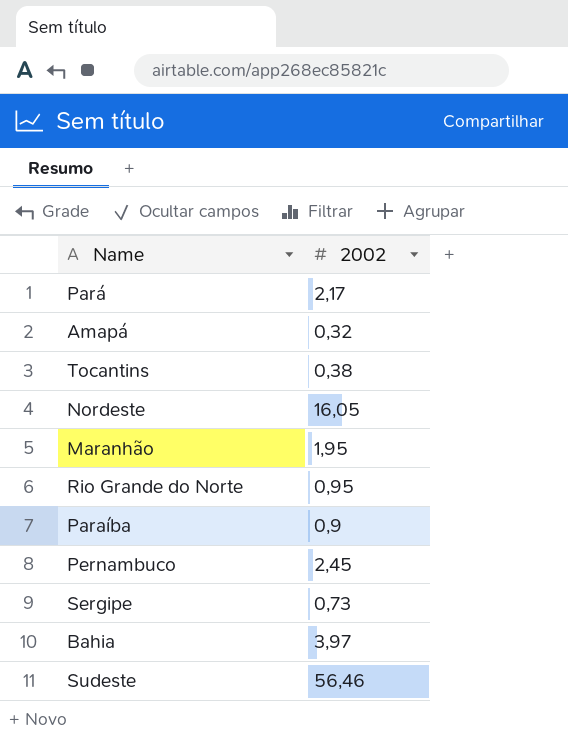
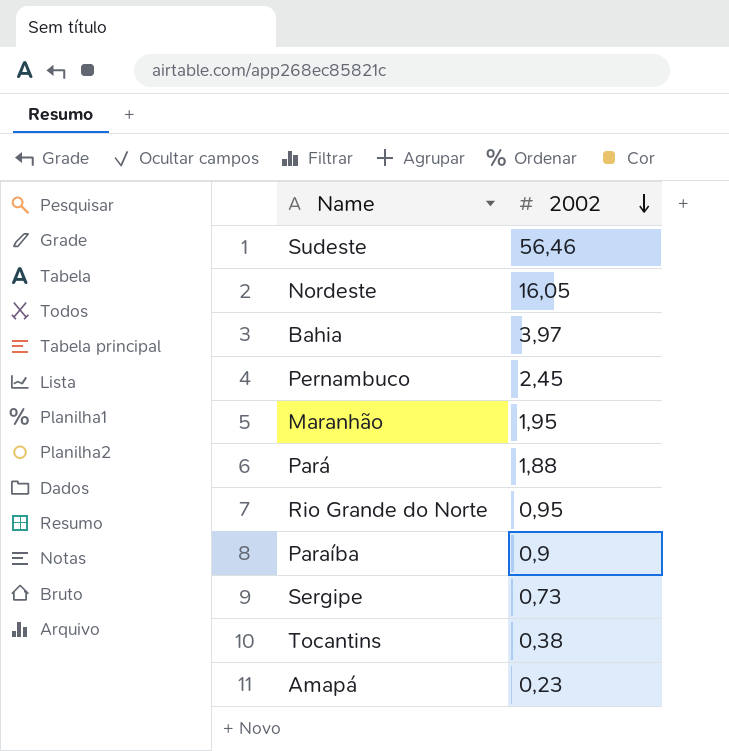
row order: none -> 2002 descending
Pará | 2002: 2,17 -> 1,88
Amapá | 2002: 0,32 -> 0,23

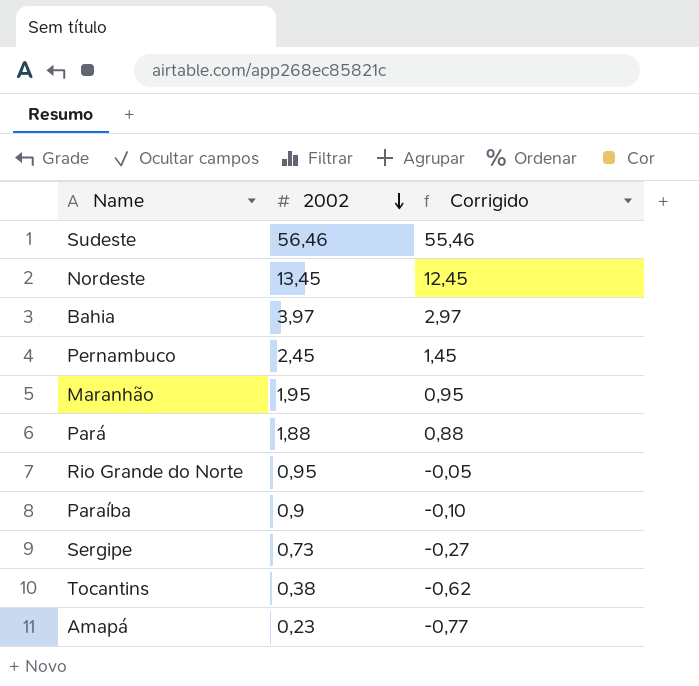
column Corrigido | formula: none -> [2002] - 1
Nordeste | 2002: 16,05 -> 13,45

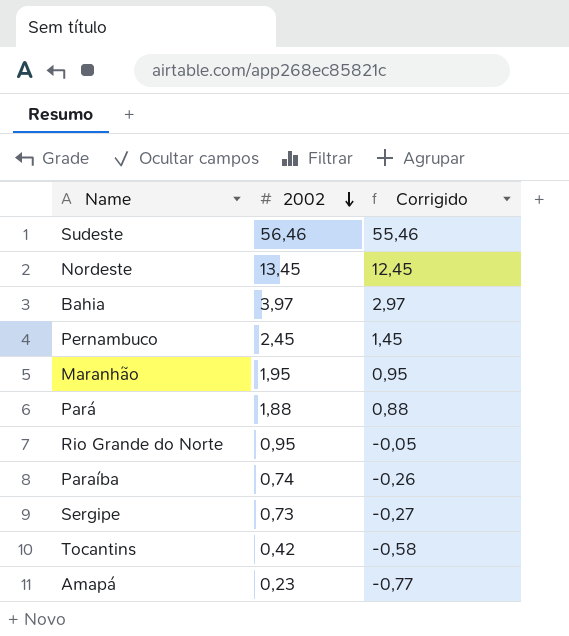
Paraíba | 2002: 0,9 -> 0,74
Paraíba | Corrigido: -0,10 -> -0,26
Tocantins | 2002: 0,38 -> 0,42
Tocantins | Corrigido: -0,62 -> -0,58

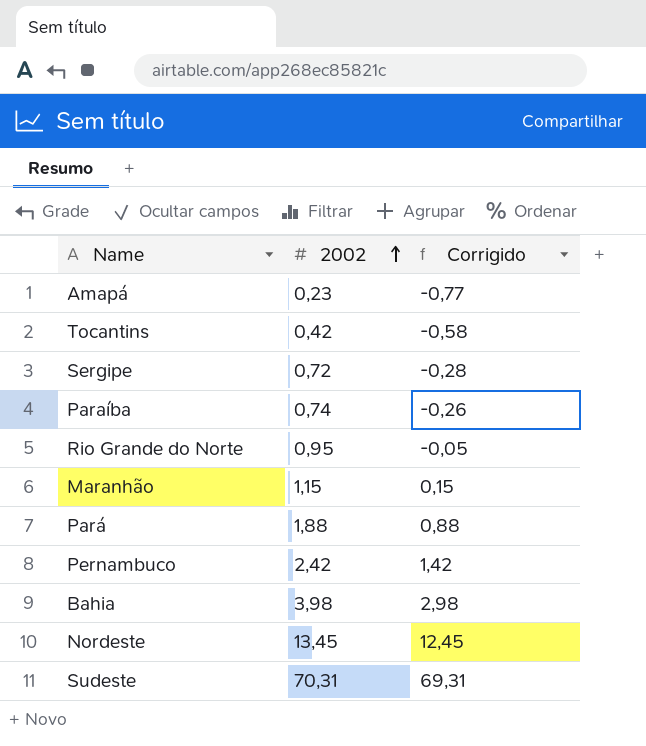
row order: 2002 descending -> 2002 ascending
Sergipe | 2002: 0,73 -> 0,72
Sergipe | Corrigido: -0,27 -> -0,28
Maranhão | 2002: 1,95 -> 1,15
Maranhão | Corrigido: 0,95 -> 0,15
Pernambuco | 2002: 2,45 -> 2,42
Pernambuco | Corrigido: 1,45 -> 1,42
Bahia | 2002: 3,97 -> 3,98
Bahia | Corrigido: 2,97 -> 2,98
Sudeste | 2002: 56,46 -> 70,31
Sudeste | Corrigido: 55,46 -> 69,31

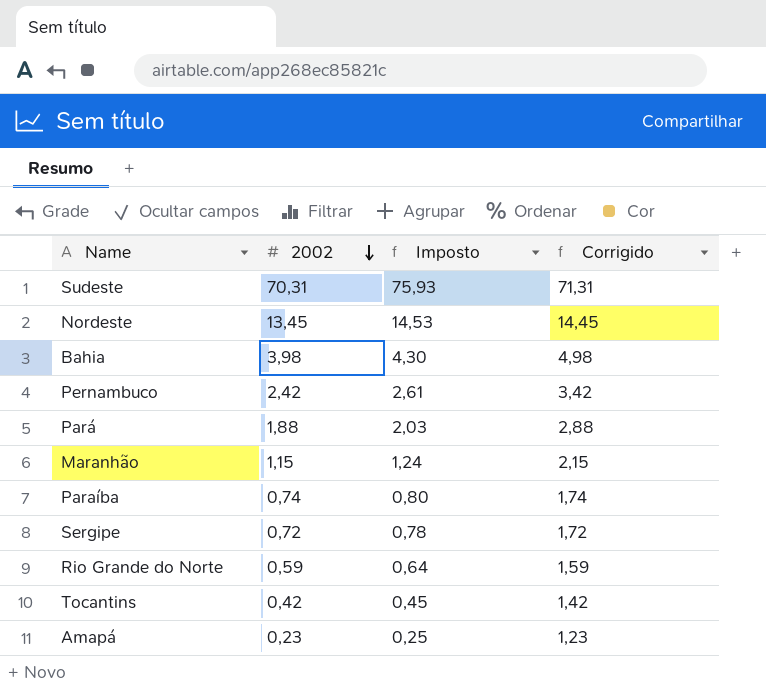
row order: 2002 ascending -> 2002 descending
column Imposto | formula: none -> [2002] * 1,08
column Corrigido | formula: [2002] - 1 -> [2002] + 1
Rio Grande do Norte | 2002: 0,95 -> 0,59

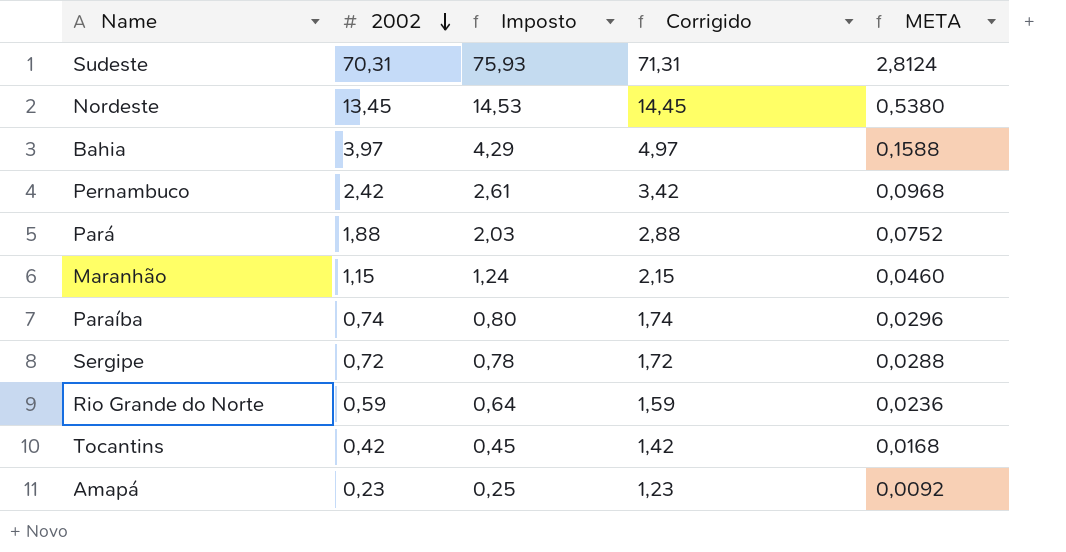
column META | formula: none -> [2002] * 0,04
Bahia | 2002: 3,98 -> 3,97
Bahia | Imposto: 4,30 -> 4,29
Bahia | Corrigido: 4,98 -> 4,97

